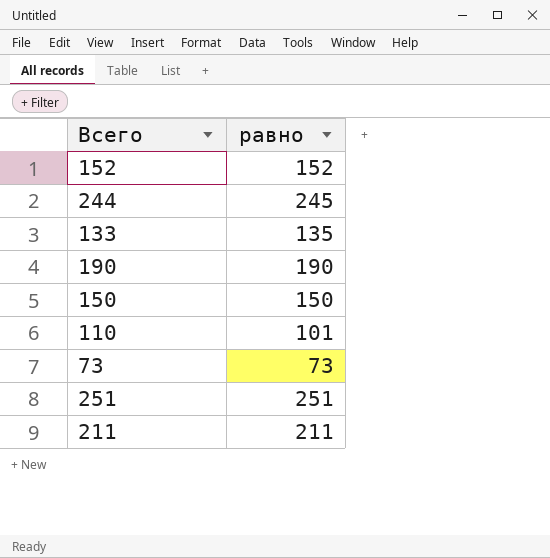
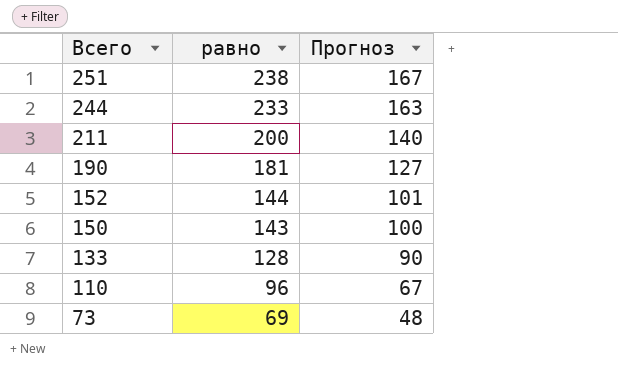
row order: none -> Всего descending
column Прогноз | formula: none -> [равно] * 0,7
251 | равно: 251 -> 238
244 | равно: 245 -> 233
211 | равно: 211 -> 200
190 | равно: 190 -> 181
152 | равно: 152 -> 144
150 | равно: 150 -> 143
133 | равно: 135 -> 128
110 | равно: 101 -> 96
73 | равно: 73 -> 69

